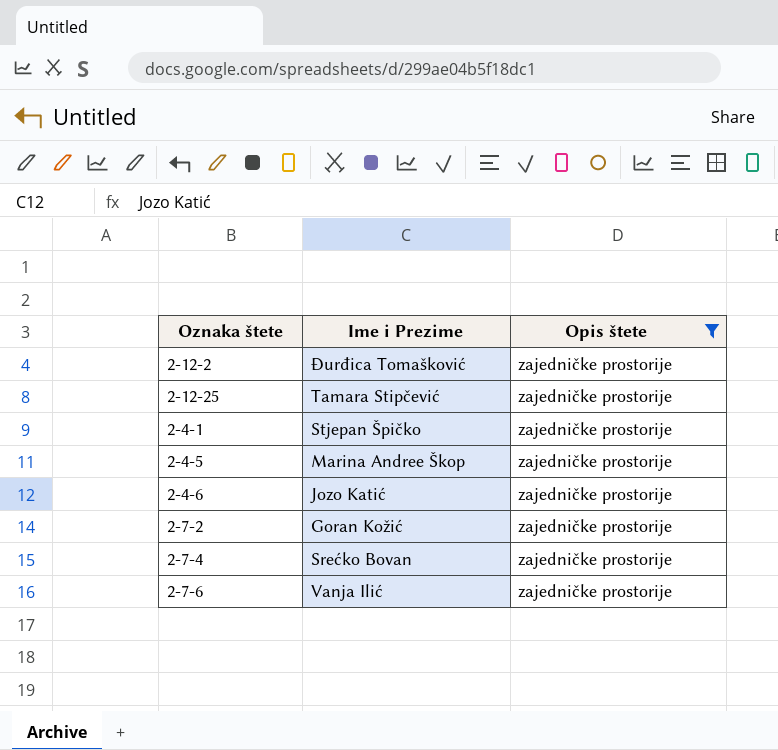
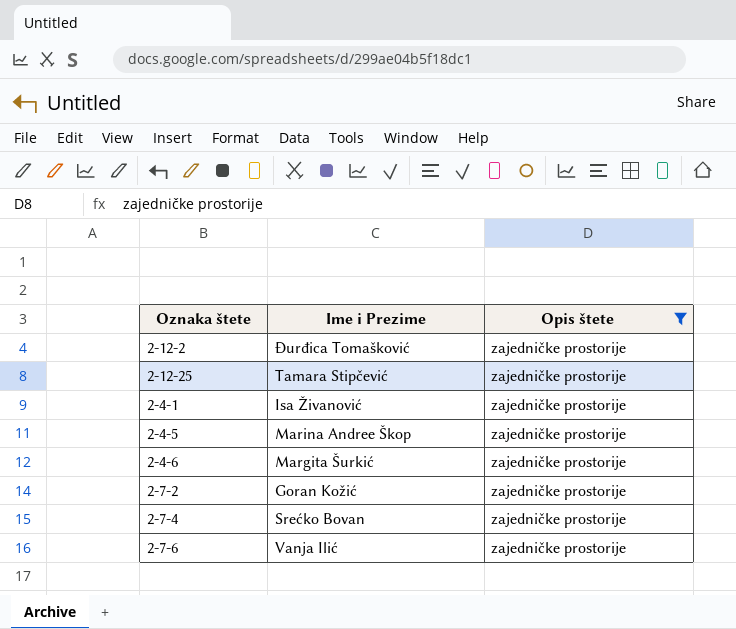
2-4-1 | Ime i Prezime: Stjepan Špičko -> Isa Živanović
2-4-6 | Ime i Prezime: Jozo Katić -> Margita Šurkić

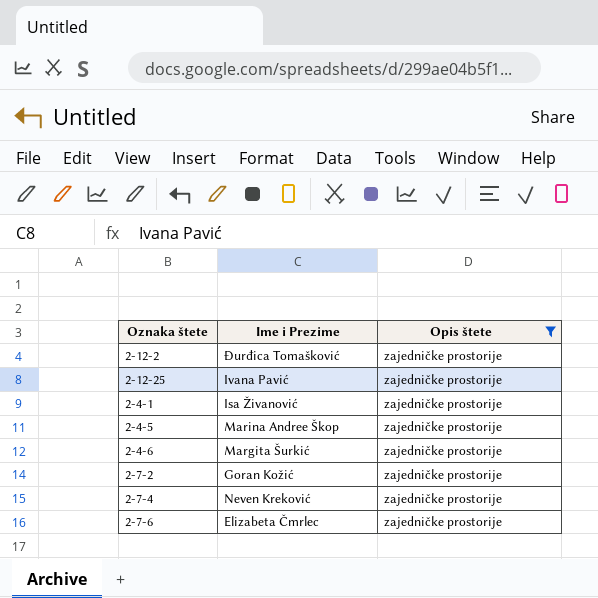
2-12-25 | Ime i Prezime: Tamara Stipčević -> Ivana Pavić
2-7-4 | Ime i Prezime: Srećko Bovan -> Neven Kreković
2-7-6 | Ime i Prezime: Vanja Ilić -> Elizabeta Čmrlec

